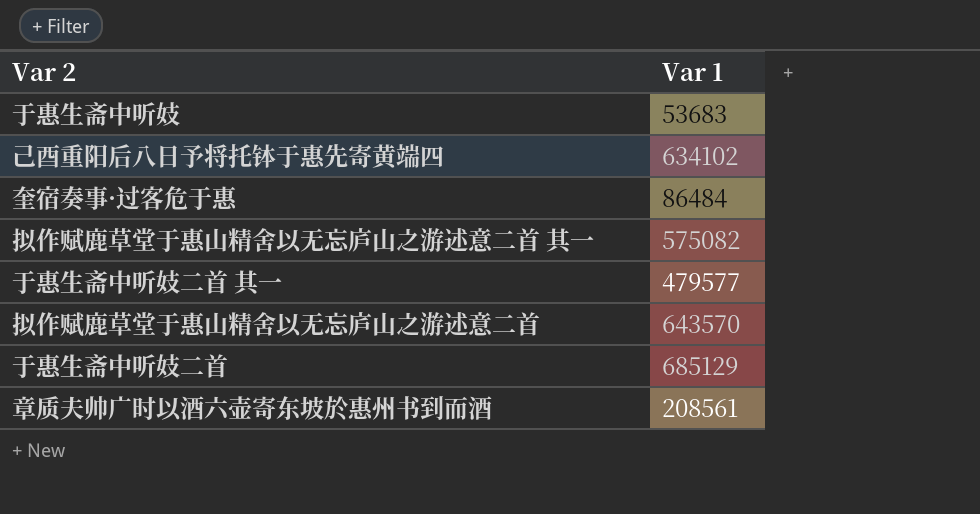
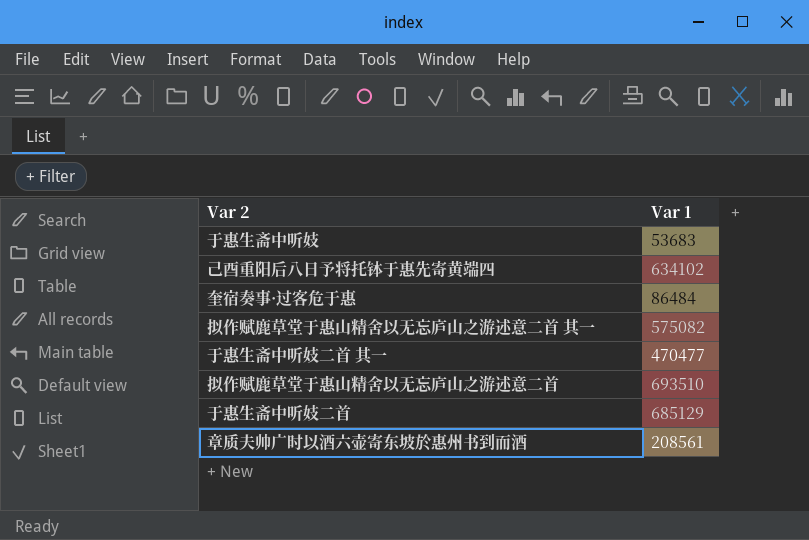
于惠生斋中听妓二首 其一 | Var 1: 479577 -> 470477
拟作赋鹿草堂于惠山精舍以无忘庐山之游述意二首 | Var 1: 643570 -> 693510

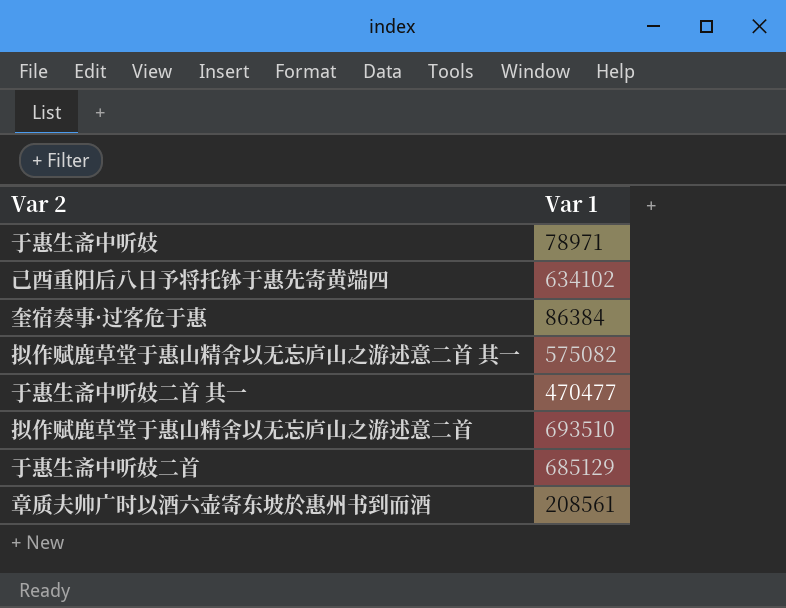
于惠生斋中听妓 | Var 1: 53683 -> 78971
奎宿奏事·过客危于惠 | Var 1: 86484 -> 86384

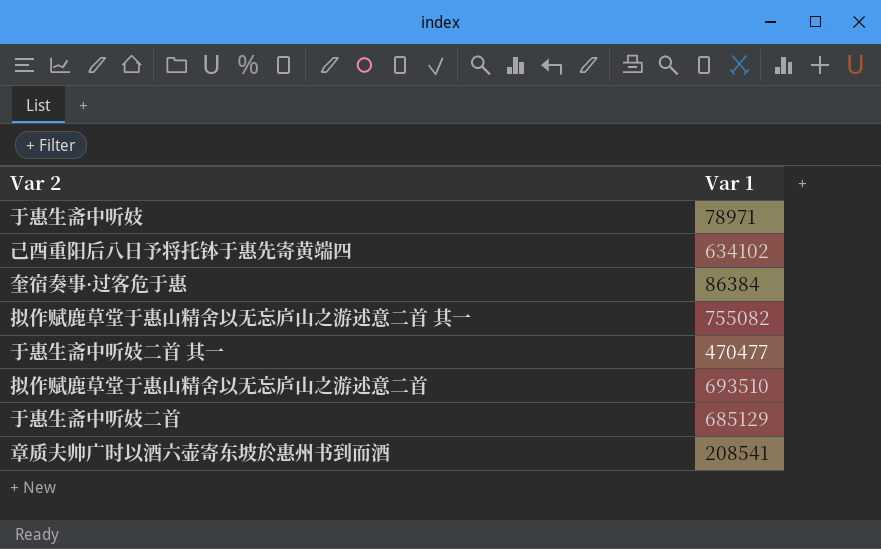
拟作赋鹿草堂于惠山精舍以无忘庐山之游述意二首 其一 | Var 1: 575082 -> 755082
章质夫帅广时以酒六壶寄东坡於惠州书到而酒 | Var 1: 208561 -> 208541

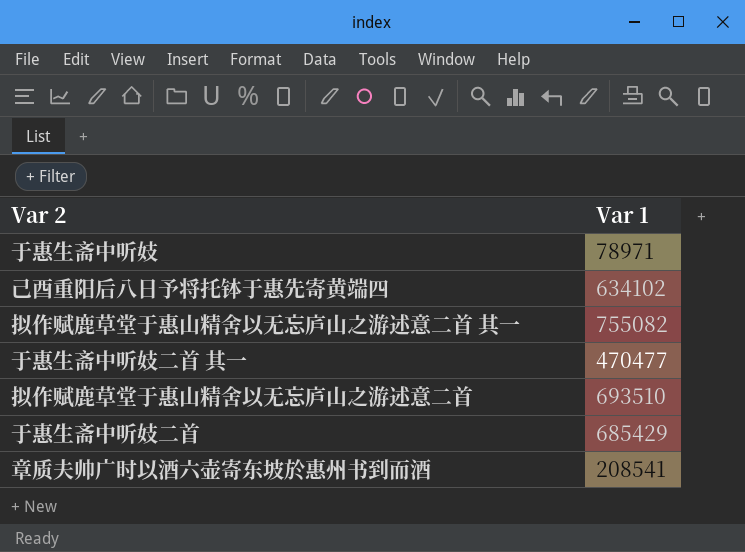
row 奎宿奏事·过客危于惠: 86384 -> none
于惠生斋中听妓二首 | Var 1: 685129 -> 685429

